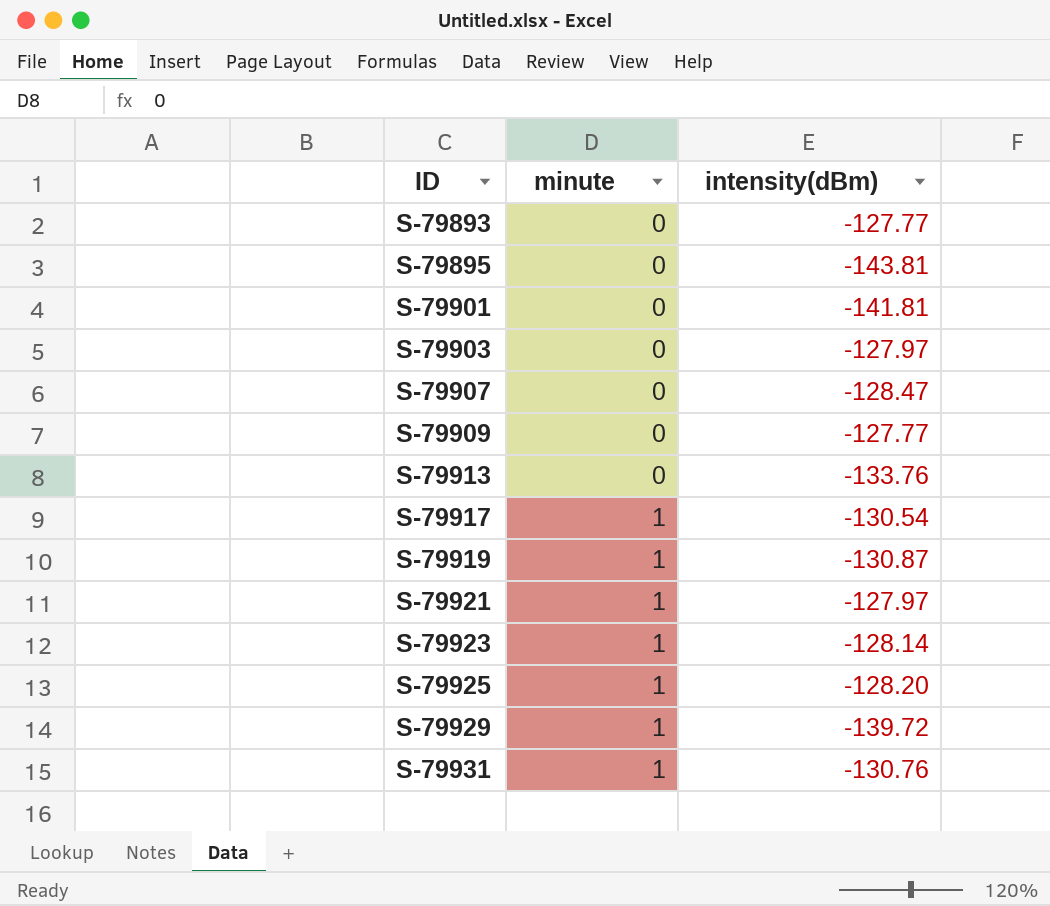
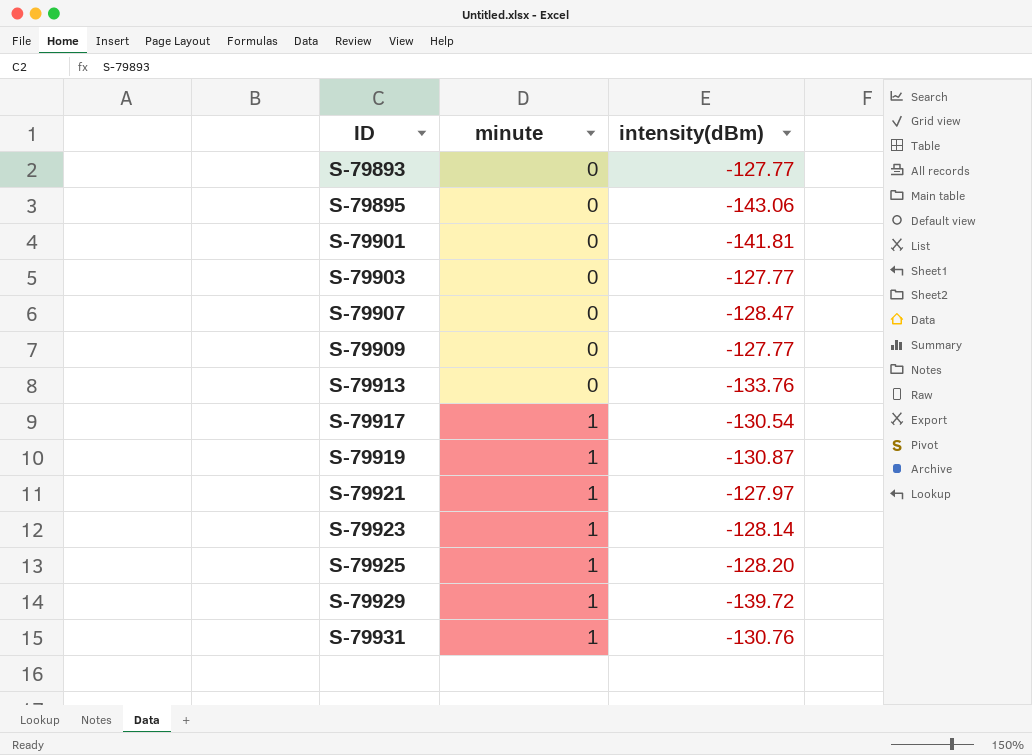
S-79895 | intensity(dBm): -143.81 -> -143.06
S-79903 | intensity(dBm): -127.97 -> -127.77

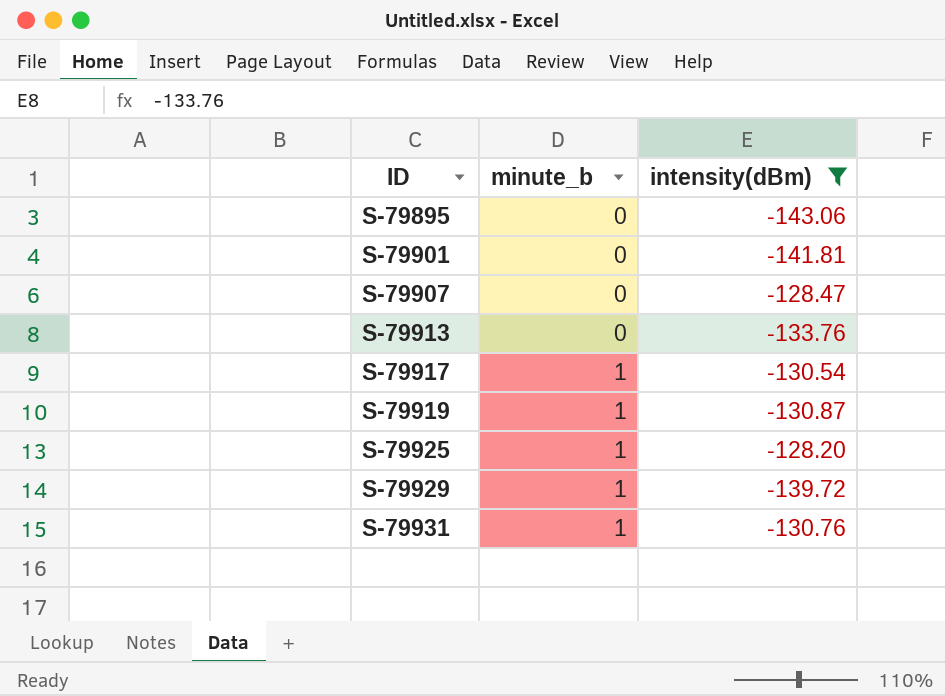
filter: none -> intensity(dBm) <= -128.20
column name: minute -> minute_b

